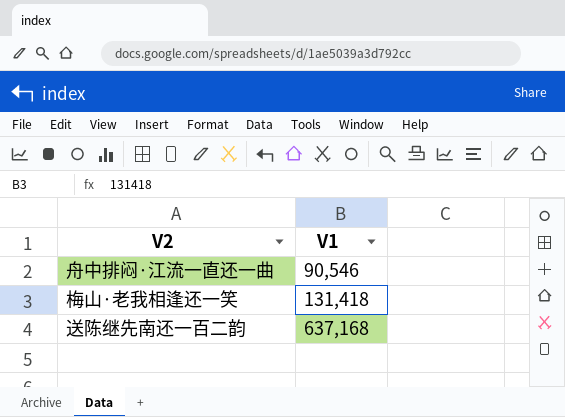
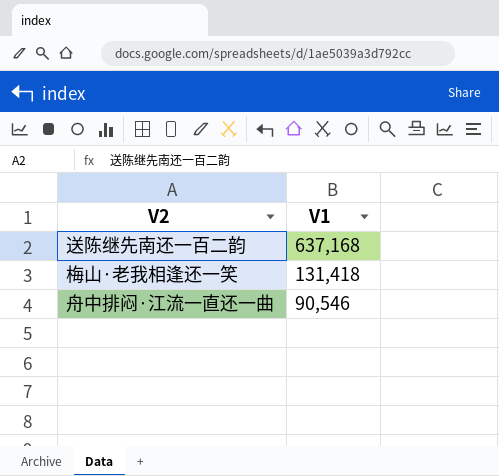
row order: V1 ascending -> V1 descending

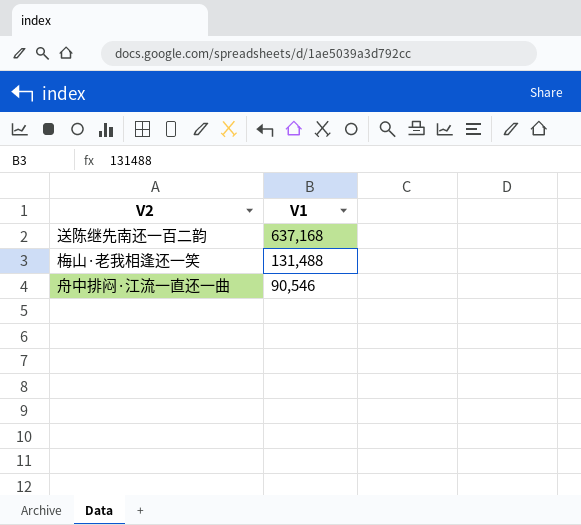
梅山·老我相逢还一笑 | V1: 131,418 -> 131,488

